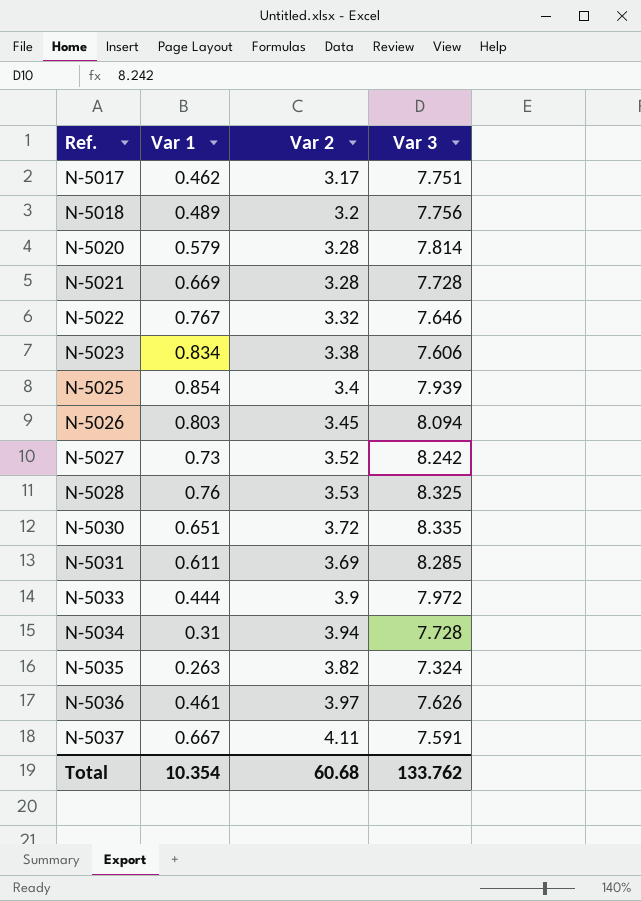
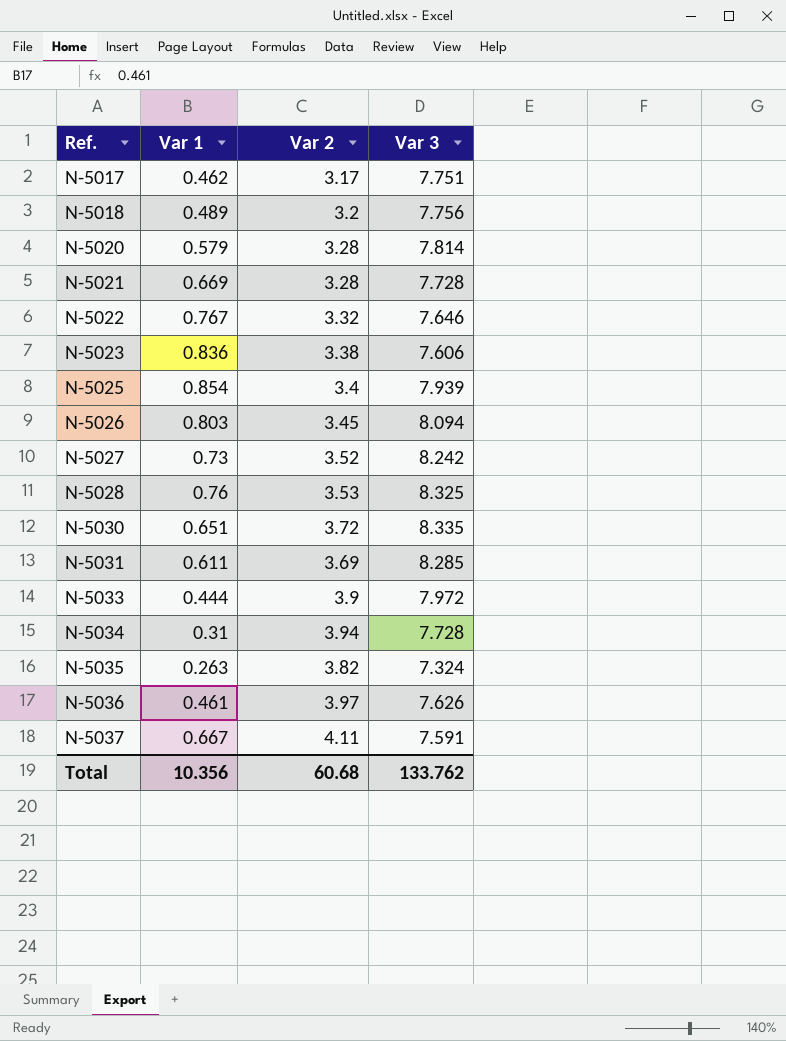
N-5023 | Var 1: 0.834 -> 0.836
Total | Var 1: 10.354 -> 10.356

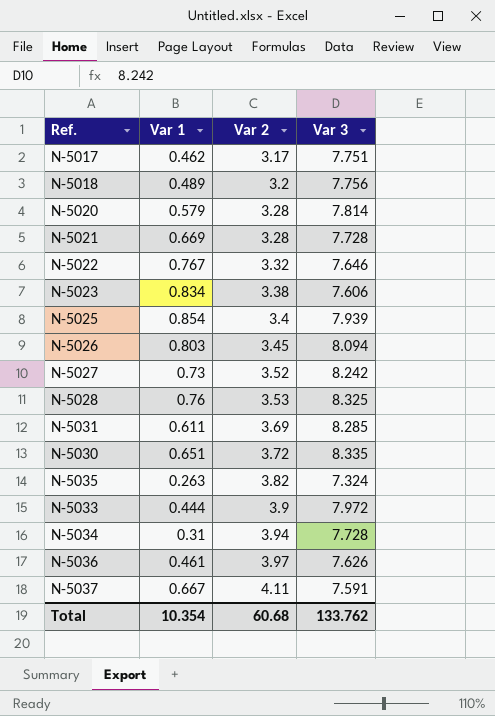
row order: Ref. ascending -> Var 2 ascending
N-5023 | Var 1: 0.836 -> 0.834
Total | Var 1: 10.356 -> 10.354

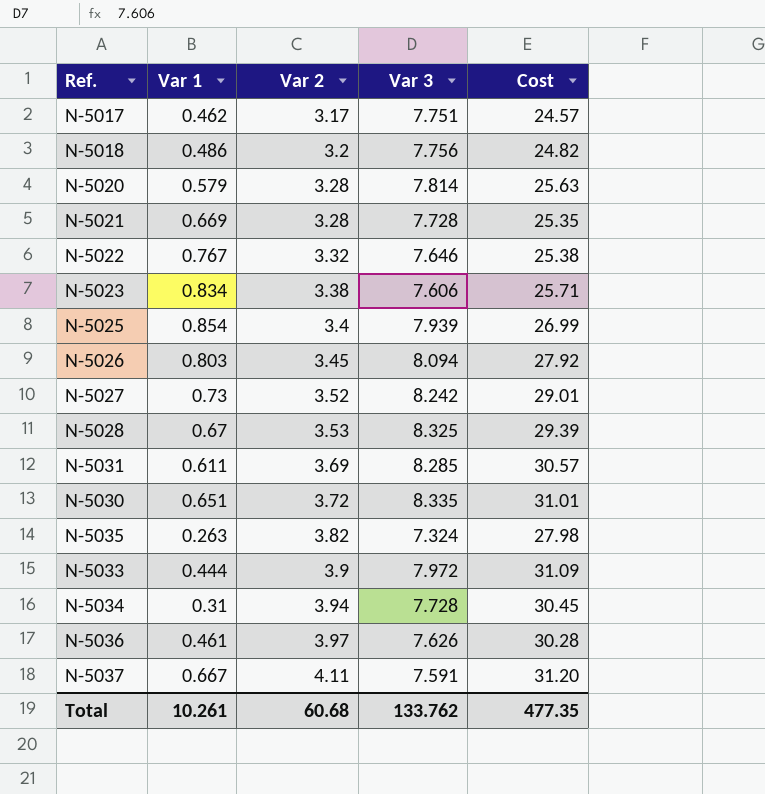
column Cost | formula: none -> [Var 2] * [Var 3]
N-5018 | Var 1: 0.489 -> 0.486
N-5028 | Var 1: 0.76 -> 0.67
Total | Var 1: 10.354 -> 10.261

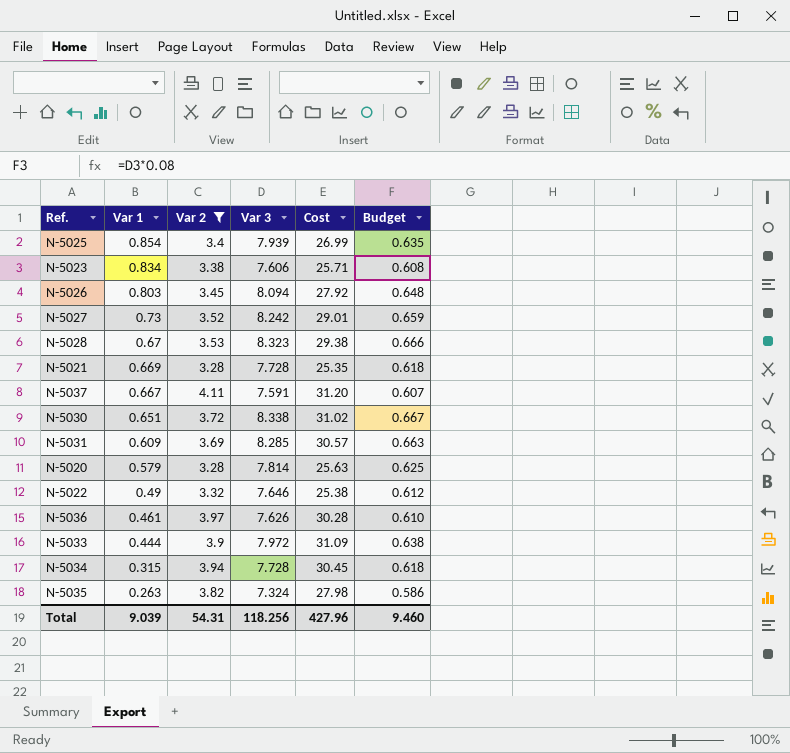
filter: none -> Var 2 >= 3.28
row order: Var 2 ascending -> Var 1 descending
column Budget | formula: none -> [Var 3] * 0.08
N-5028 | Var 3: 8.325 -> 8.323
N-5028 | Cost: 29.39 -> 29.38
N-5030 | Var 3: 8.335 -> 8.338
N-5030 | Cost: 31.01 -> 31.02
N-5031 | Var 1: 0.611 -> 0.609
N-5022 | Var 1: 0.767 -> 0.49
N-5034 | Var 1: 0.31 -> 0.315
Total | Var 1: 10.261 -> 9.039
Total | Var 2: 60.68 -> 54.31
Total | Var 3: 133.762 -> 118.256
Total | Cost: 477.35 -> 427.96

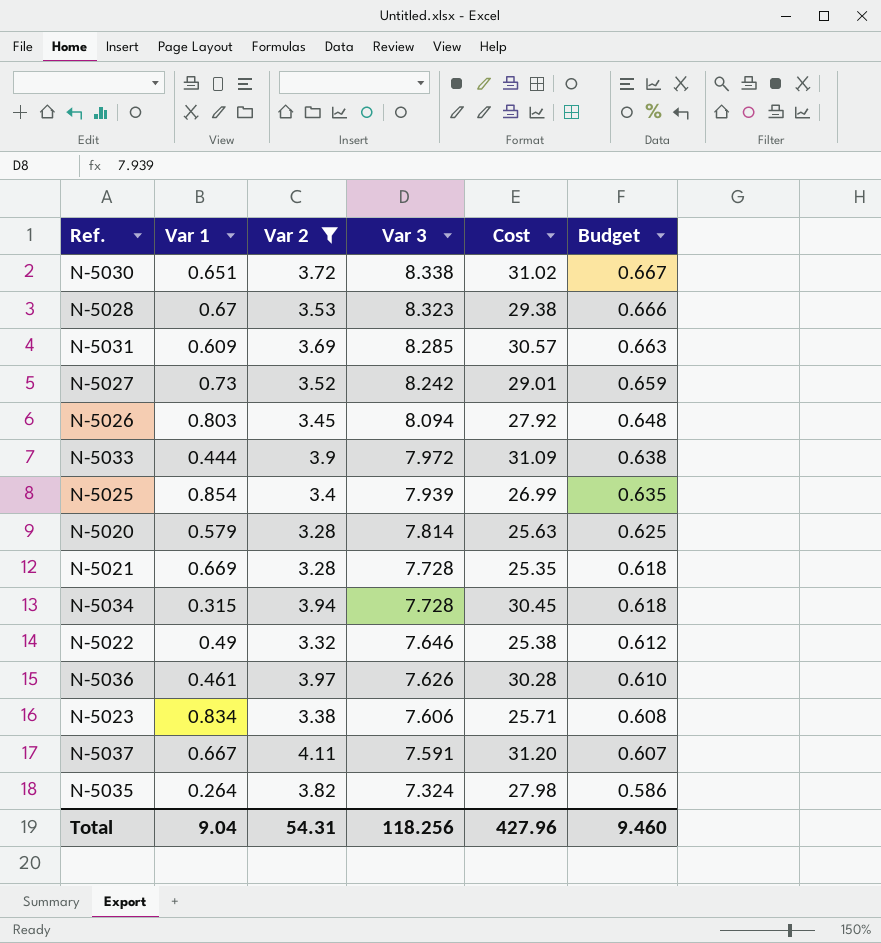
row order: Var 1 descending -> Var 3 descending
N-5035 | Var 1: 0.263 -> 0.264
Total | Var 1: 9.039 -> 9.04

